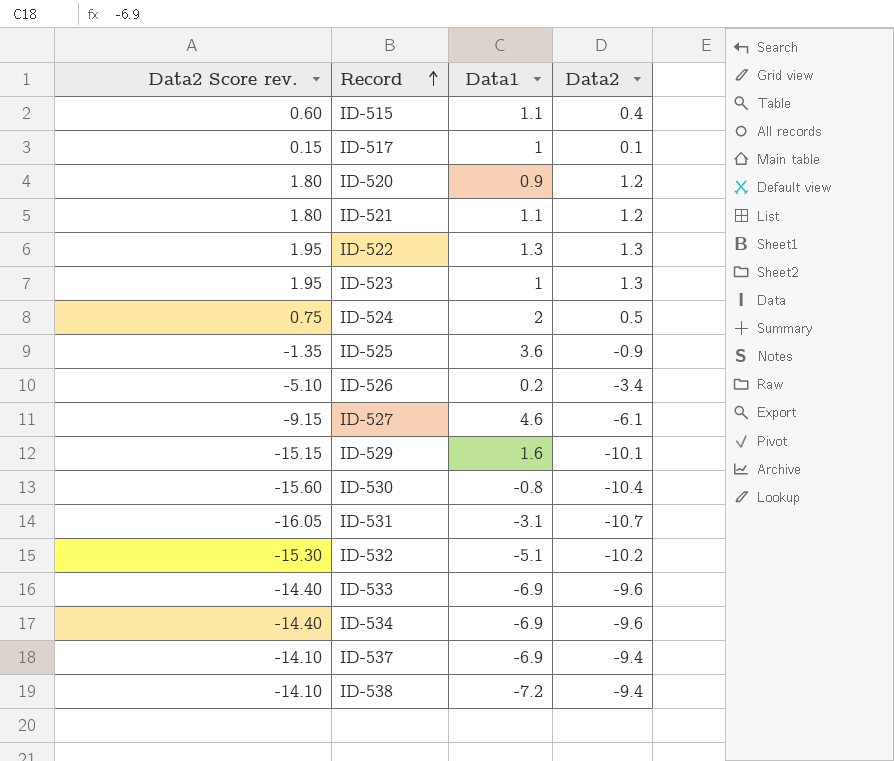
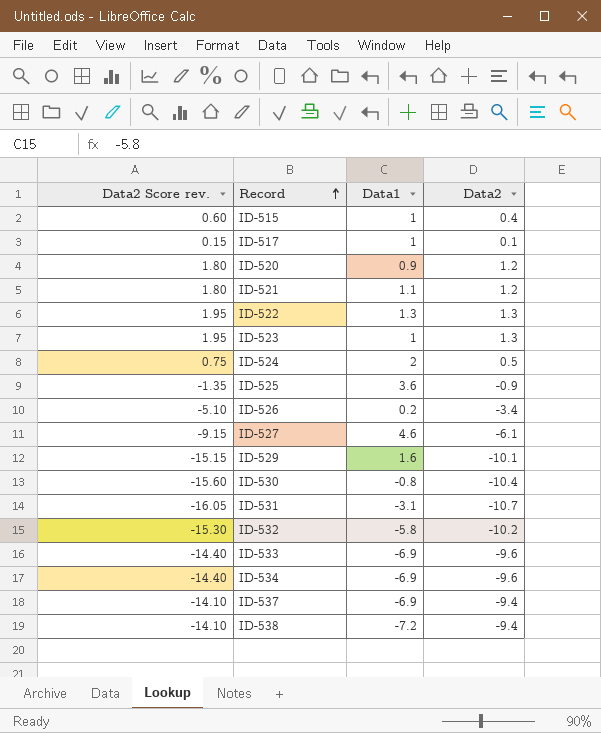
ID-515 | Data1: 1.1 -> 1
ID-532 | Data1: -5.1 -> -5.8

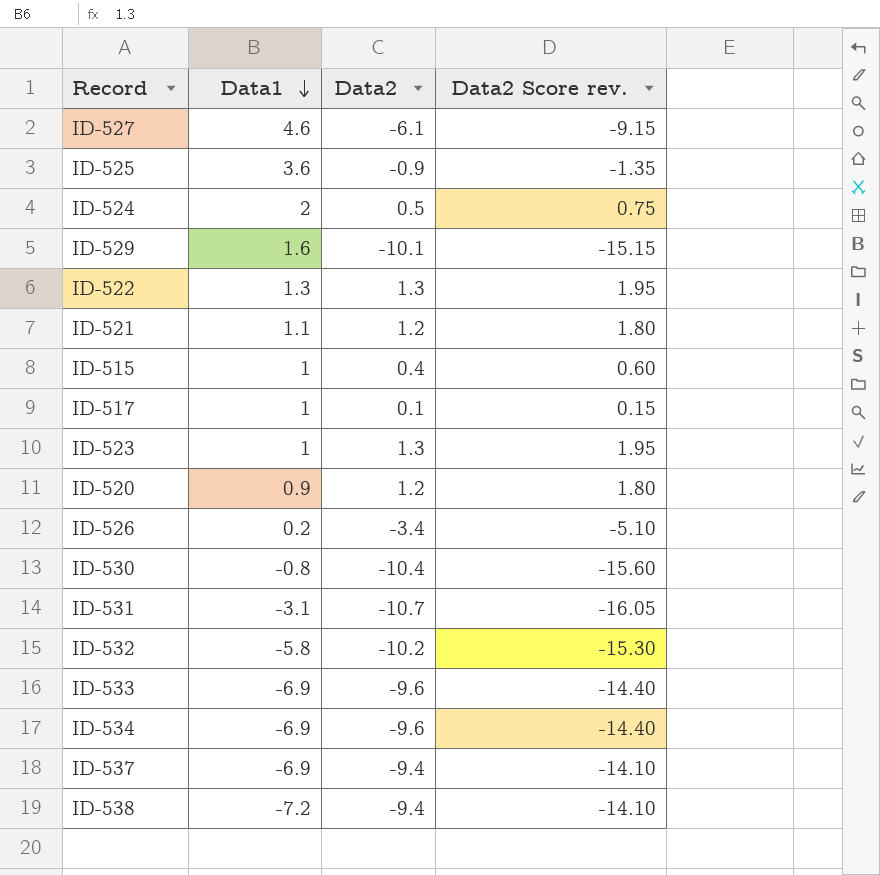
row order: Record ascending -> Data1 descending
column Data2 Score rev. | position: 1 -> 4

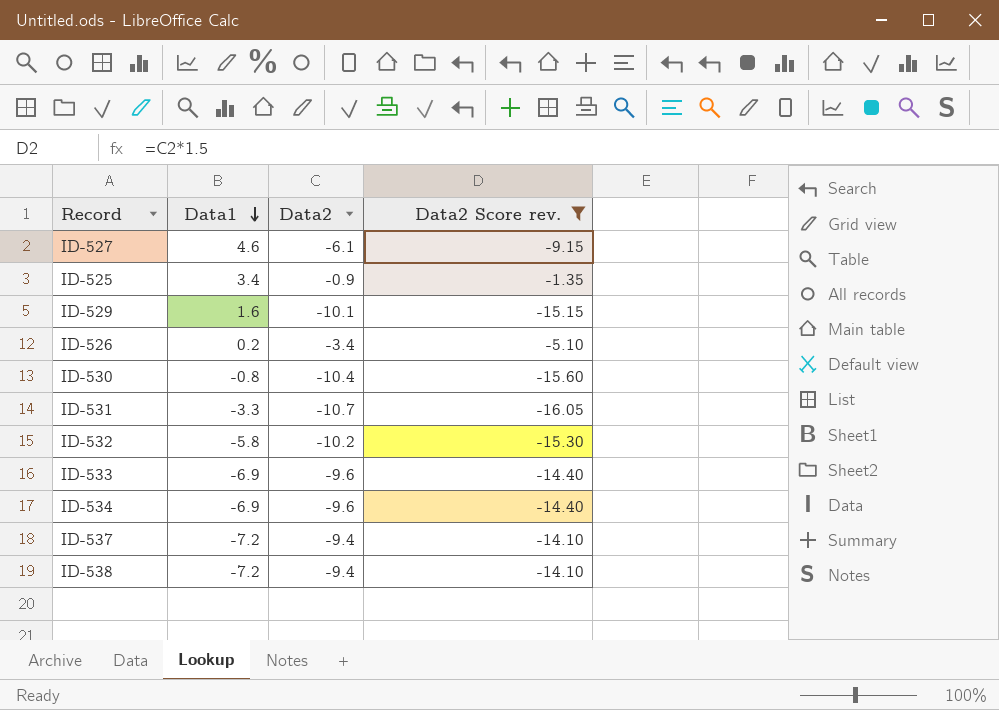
filter: none -> Data2 Score rev. <= -1.35
ID-525 | Data1: 3.6 -> 3.4
ID-531 | Data1: -3.1 -> -3.3
ID-537 | Data1: -6.9 -> -7.2

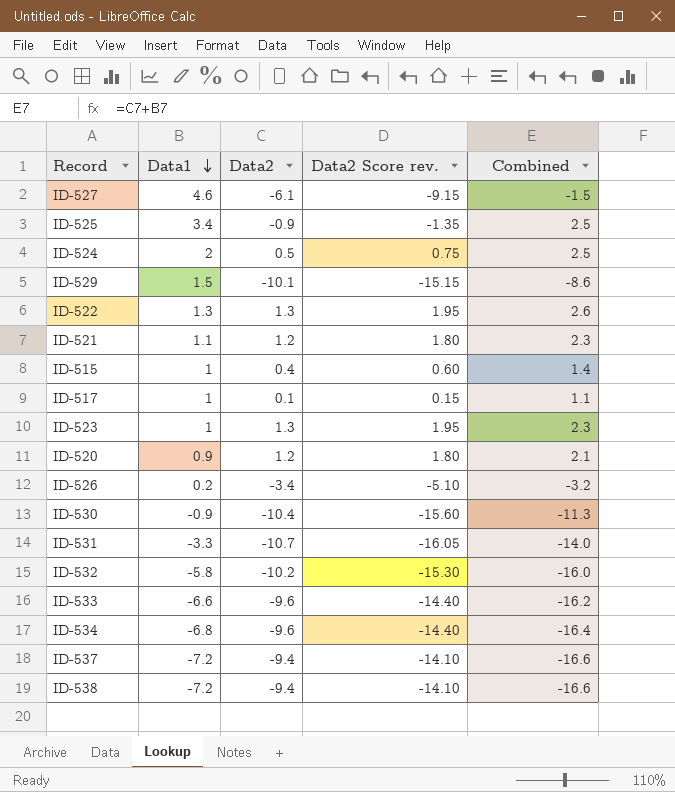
filter: Data2 Score rev. <= -1.35 -> none
column Combined | formula: none -> [Data1] + [Data2]
ID-529 | Data1: 1.6 -> 1.5
ID-530 | Data1: -0.8 -> -0.9
ID-533 | Data1: -6.9 -> -6.6
ID-534 | Data1: -6.9 -> -6.8

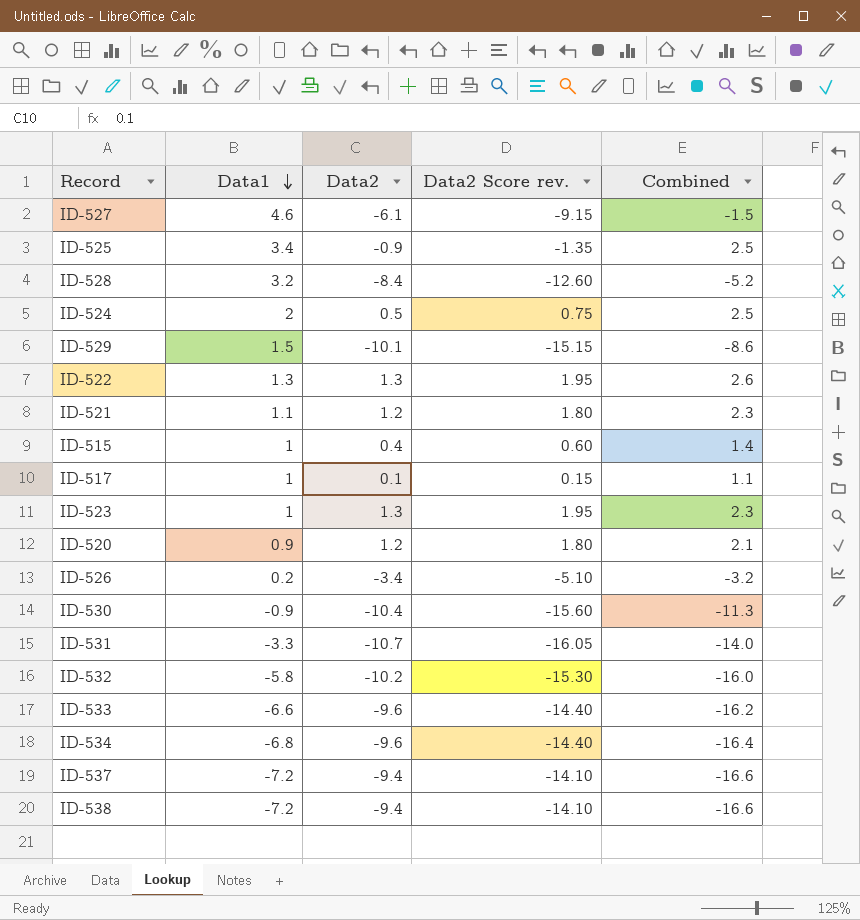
row ID-528: none -> 3.2 | -8.4 | -12.60 | -5.2

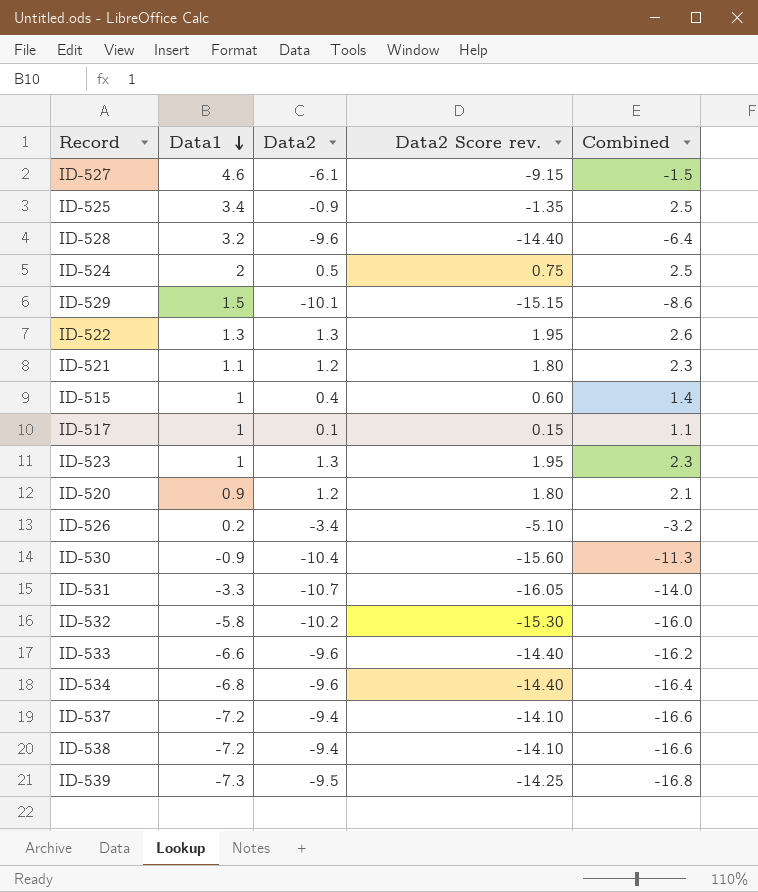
ID-528 | Data2: -8.4 -> -9.6
ID-528 | Data2 Score rev.: -12.60 -> -14.40
ID-528 | Combined: -5.2 -> -6.4
row ID-539: none -> -7.3 | -9.5 | -14.25 | -16.8

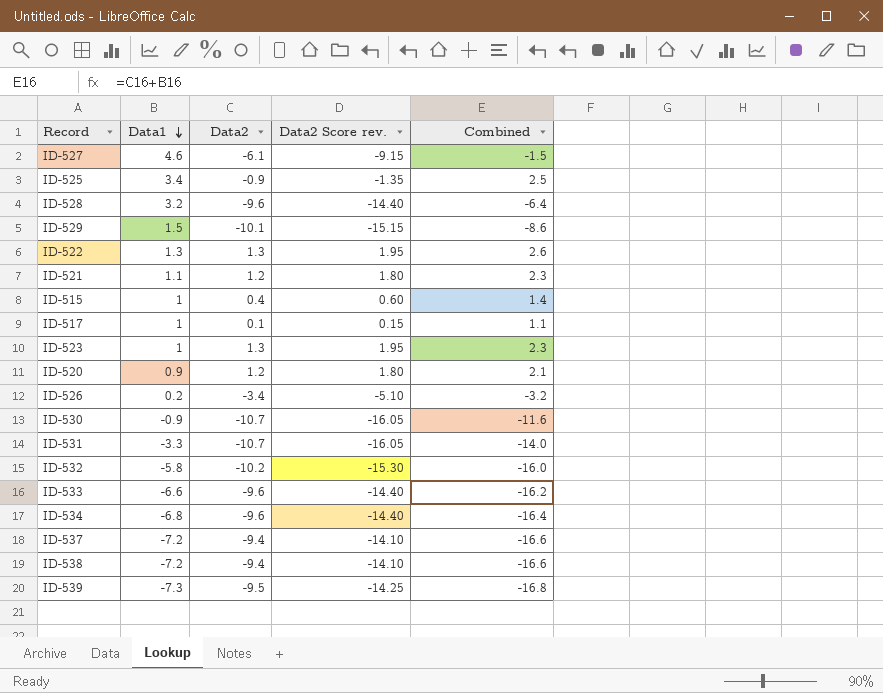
row ID-524: 2 | 0.5 | 0.75 | 2.5 -> none
ID-530 | Data2: -10.4 -> -10.7
ID-530 | Data2 Score rev.: -15.60 -> -16.05
ID-530 | Combined: -11.3 -> -11.6

